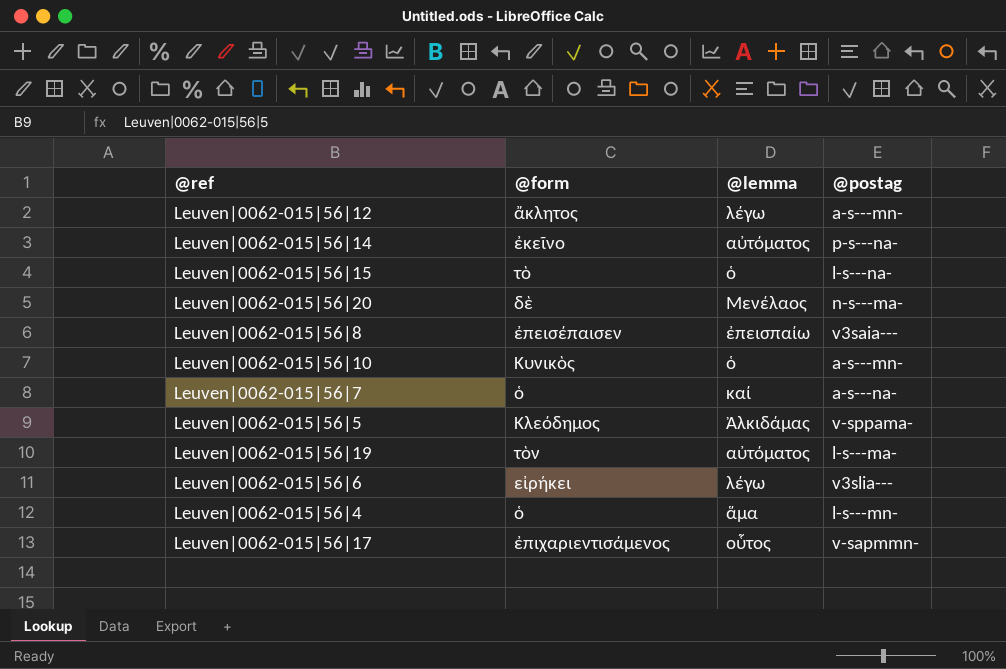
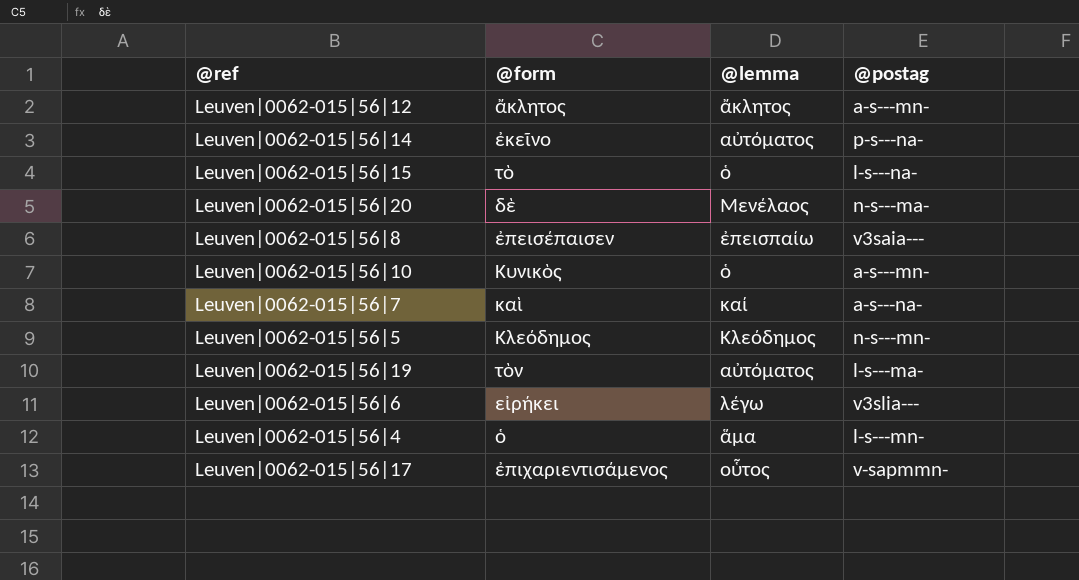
Leuven|0062-015|56|12 | @lemma: λέγω -> ἄκλητος
Leuven|0062-015|56|7 | @form: ὁ -> καὶ
Leuven|0062-015|56|5 | @lemma: Ἀλκιδάμας -> Κλεόδημος
Leuven|0062-015|56|5 | @postag: v-sppama- -> n-s---mn-

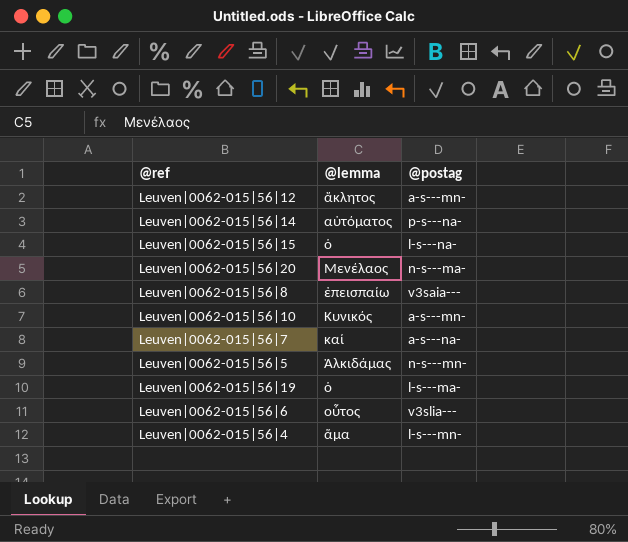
column @form | position: 2 -> none
row Leuven|0062-015|56|17: ἐπιχαριεντισάμενος | οὗτος | v-sapmmn- -> none
Leuven|0062-015|56|10 | @lemma: ὁ -> Κυνικός
Leuven|0062-015|56|5 | @lemma: Κλεόδημος -> Ἀλκιδάμας
Leuven|0062-015|56|19 | @lemma: αὐτόματος -> ὁ
Leuven|0062-015|56|6 | @lemma: λέγω -> οὗτος

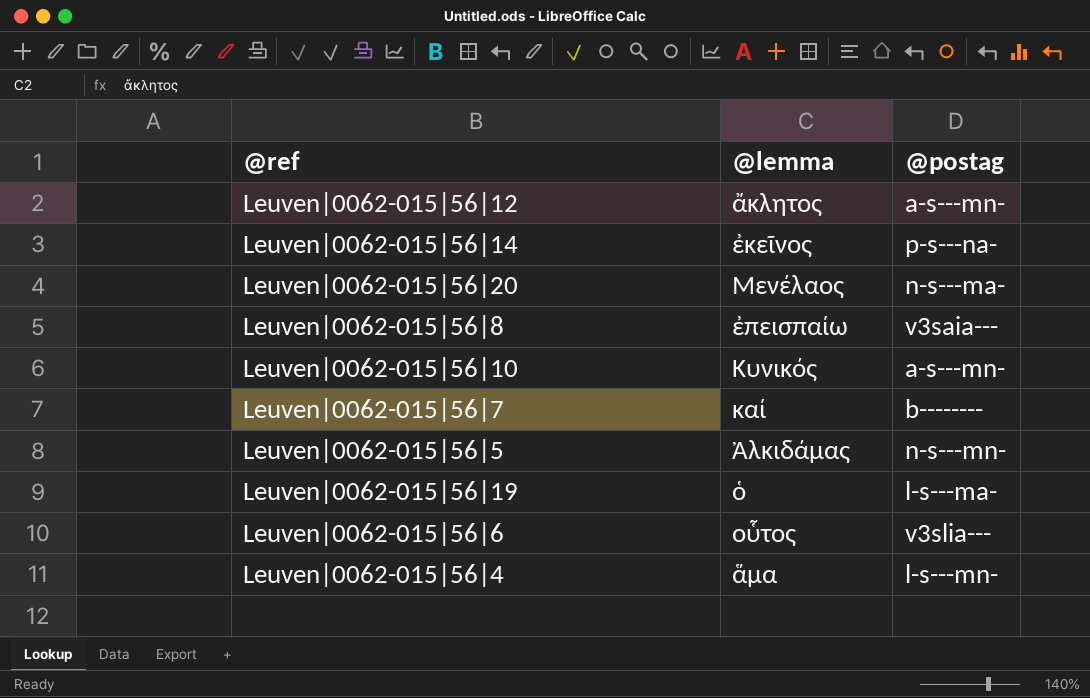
row Leuven|0062-015|56|15: ὁ | l-s---na- -> none
Leuven|0062-015|56|14 | @lemma: αὐτόματος -> ἐκεῖνος
Leuven|0062-015|56|7 | @postag: a-s---na- -> b--------

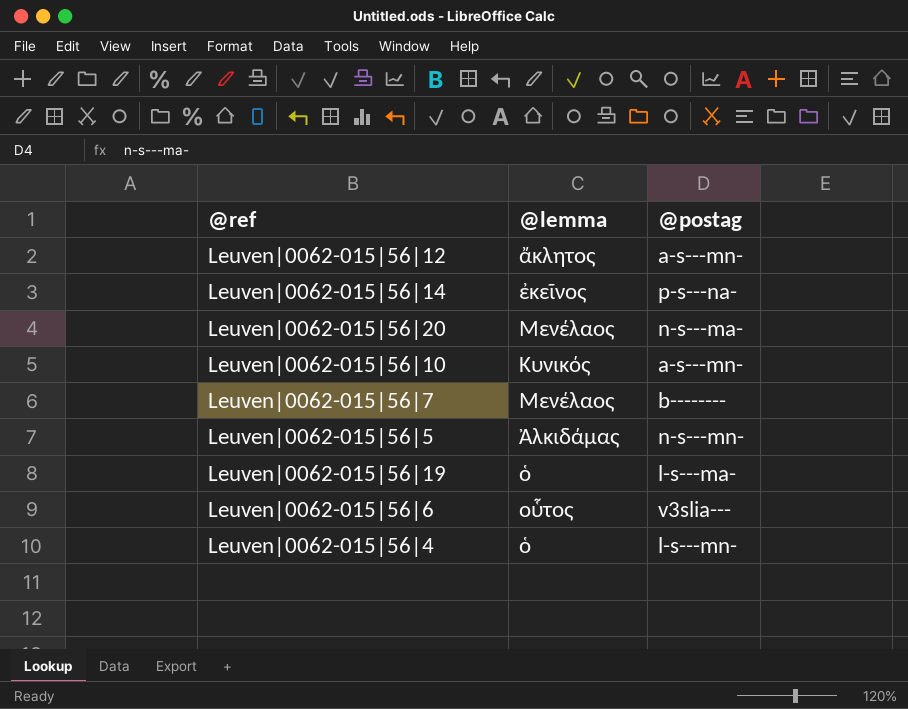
row Leuven|0062-015|56|8: ἐπεισπαίω | v3saia--- -> none
Leuven|0062-015|56|7 | @lemma: καί -> Μενέλαος
Leuven|0062-015|56|4 | @lemma: ἅμα -> ὁ

